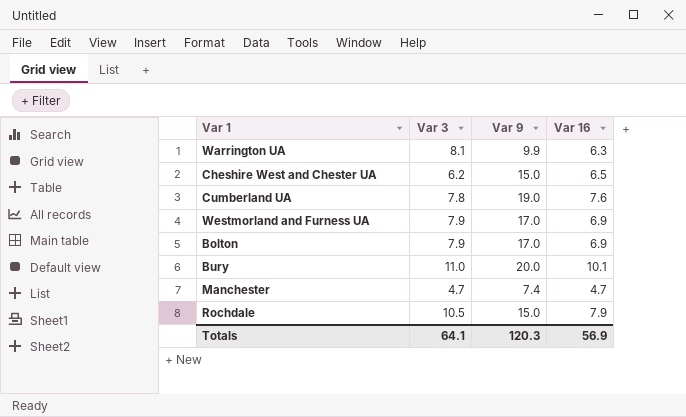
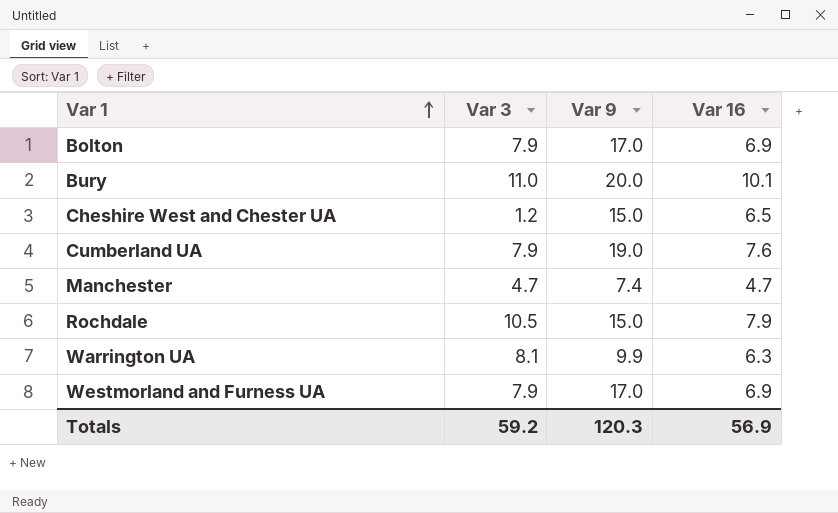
row order: none -> Var 1 ascending
Cheshire West and Chester UA | Var 3: 6.2 -> 1.2
Cumberland UA | Var 3: 7.8 -> 7.9
Totals | Var 3: 64.1 -> 59.2

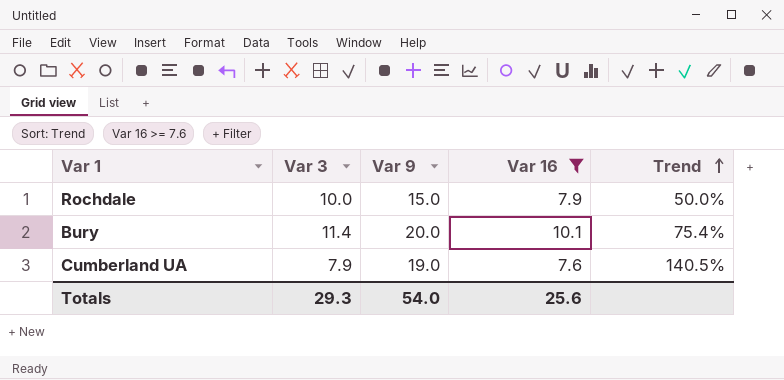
filter: none -> Var 16 >= 7.6
row order: Var 1 ascending -> Trend ascending
column Trend | formula: none -> ([Var 9] - [Var 3]) / [Var 3]
Rochdale | Var 3: 10.5 -> 10.0
Bury | Var 3: 11.0 -> 11.4
Totals | Var 3: 59.2 -> 29.3
Totals | Var 9: 120.3 -> 54.0
Totals | Var 16: 56.9 -> 25.6

